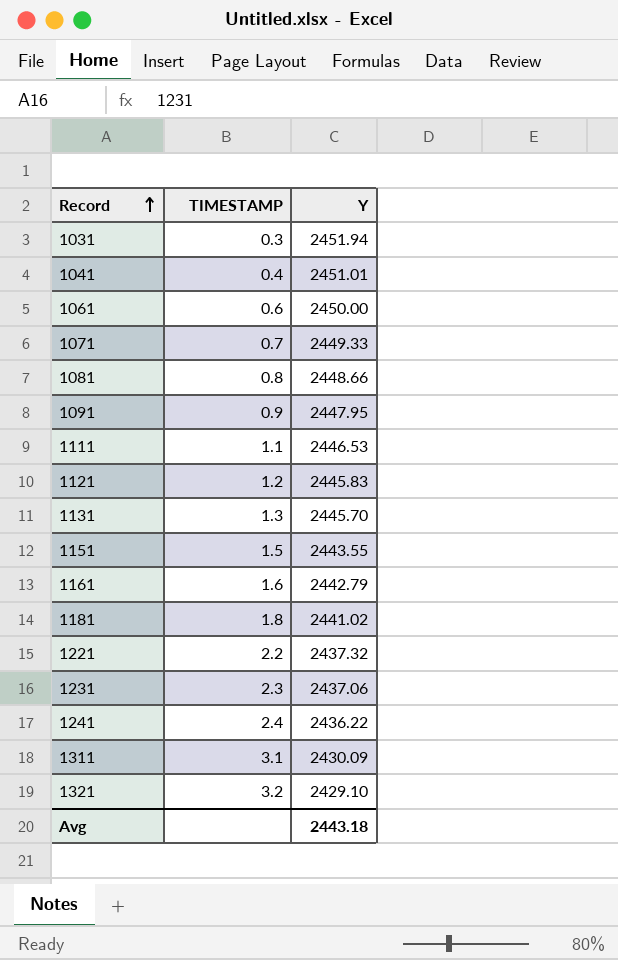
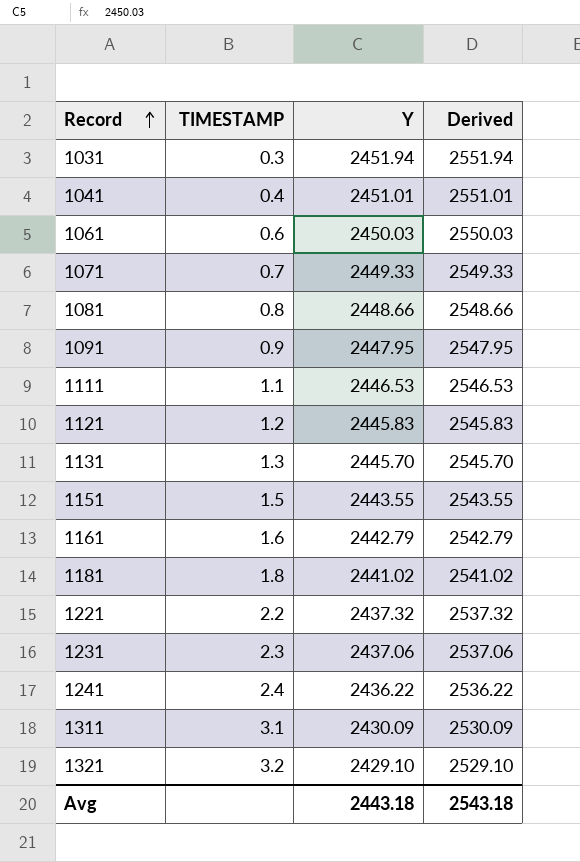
column Derived | formula: none -> [Y] + 100
1061 | Y: 2450.00 -> 2450.03

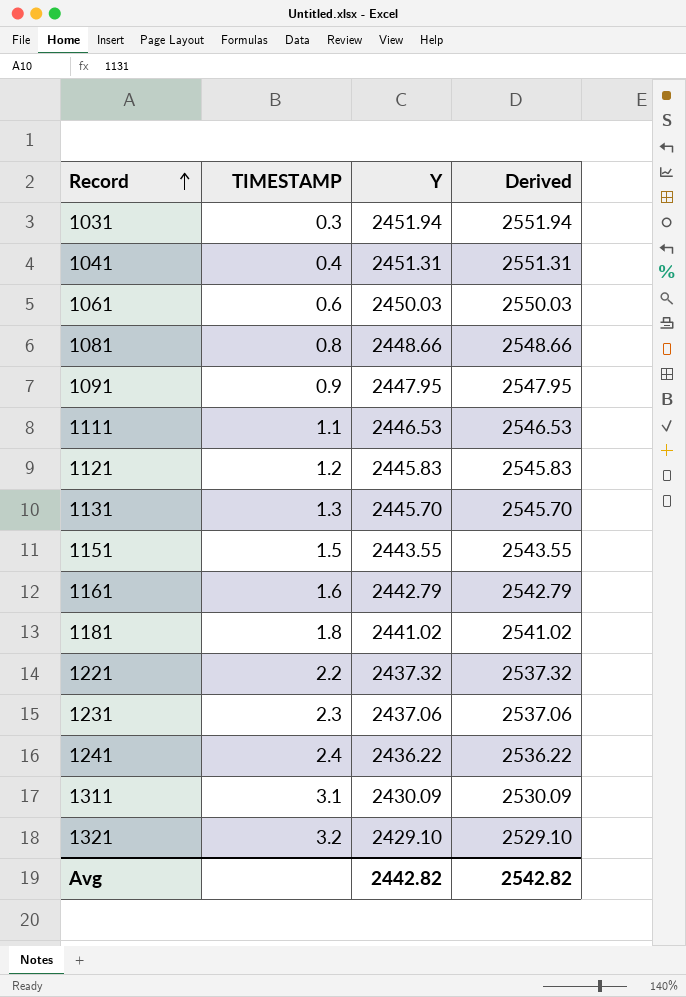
row 1071: 0.7 | 2449.33 | 2549.33 -> none
1041 | Y: 2451.01 -> 2451.31
1041 | Derived: 2551.01 -> 2551.31
Avg | Y: 2443.18 -> 2442.82
Avg | Derived: 2543.18 -> 2542.82

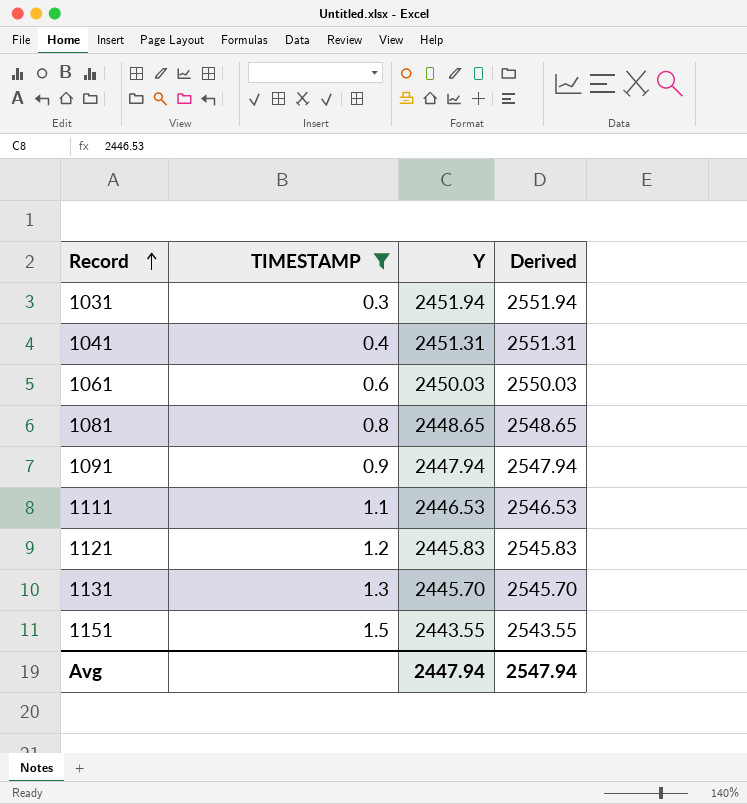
filter: none -> TIMESTAMP <= 1.5
1081 | Y: 2448.66 -> 2448.65
1081 | Derived: 2548.66 -> 2548.65
1091 | Y: 2447.95 -> 2447.94
1091 | Derived: 2547.95 -> 2547.94
Avg | Y: 2442.82 -> 2447.94
Avg | Derived: 2542.82 -> 2547.94

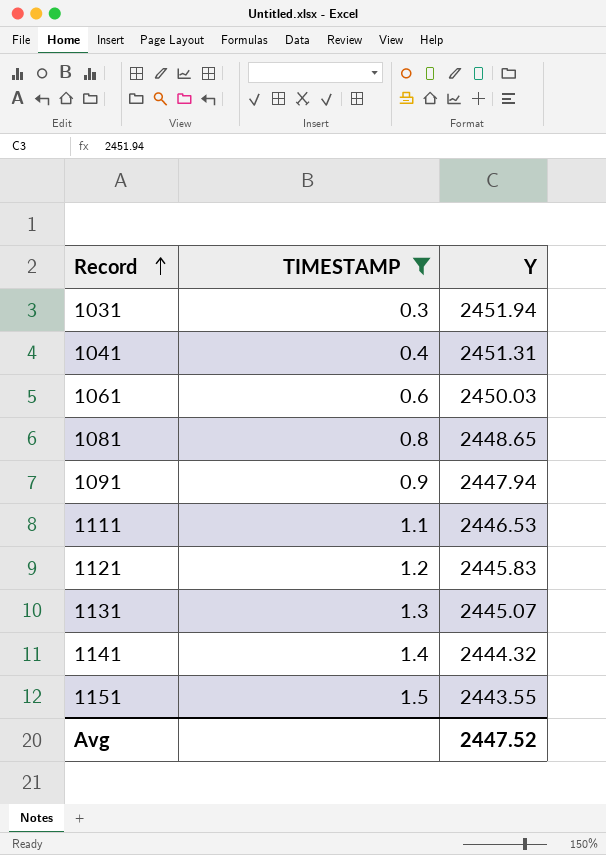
column Derived | formula: [Y] + 100 -> none
1131 | Y: 2445.70 -> 2445.07
row 1141: none -> 1.4 | 2444.32
Avg | Y: 2447.94 -> 2447.52

